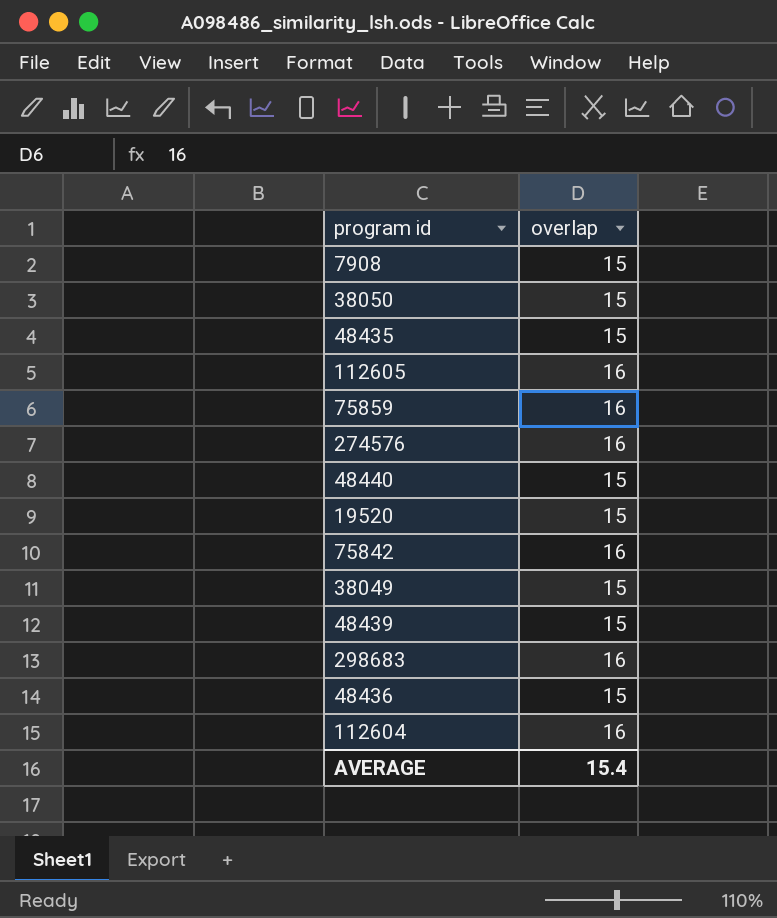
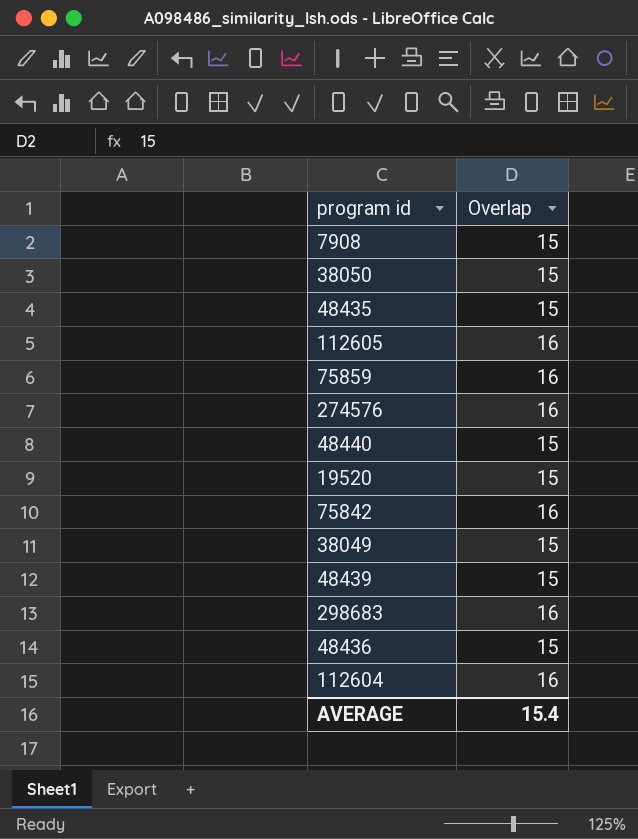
column name: overlap -> Overlap

